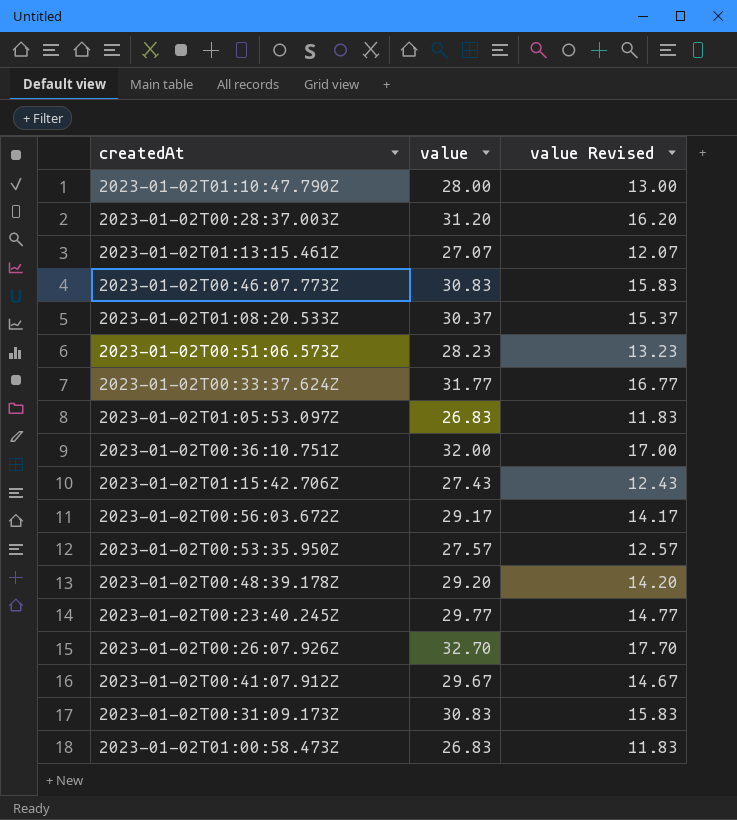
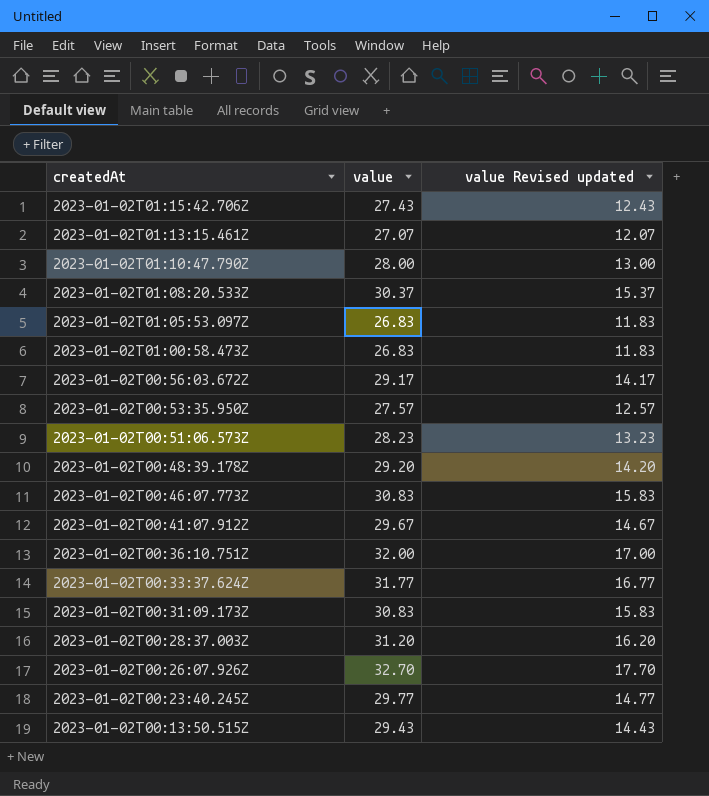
row order: none -> createdAt descending
column name: value Revised -> value Revised updated
row 2023-01-02T00:13:50.515Z: none -> 29.43 | 14.43

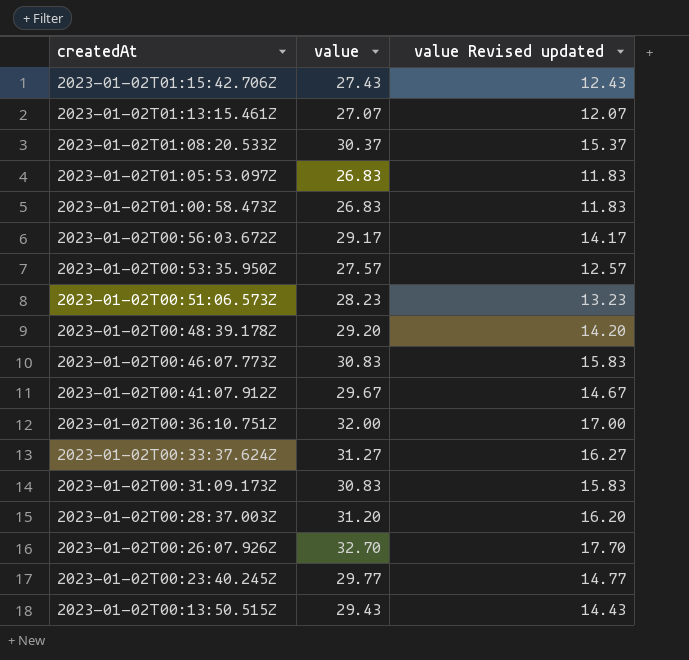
row 2023-01-02T01:10:47.790Z: 28.00 | 13.00 -> none
2023-01-02T00:33:37.624Z | value: 31.77 -> 31.27
2023-01-02T00:33:37.624Z | value Revised updated: 16.77 -> 16.27

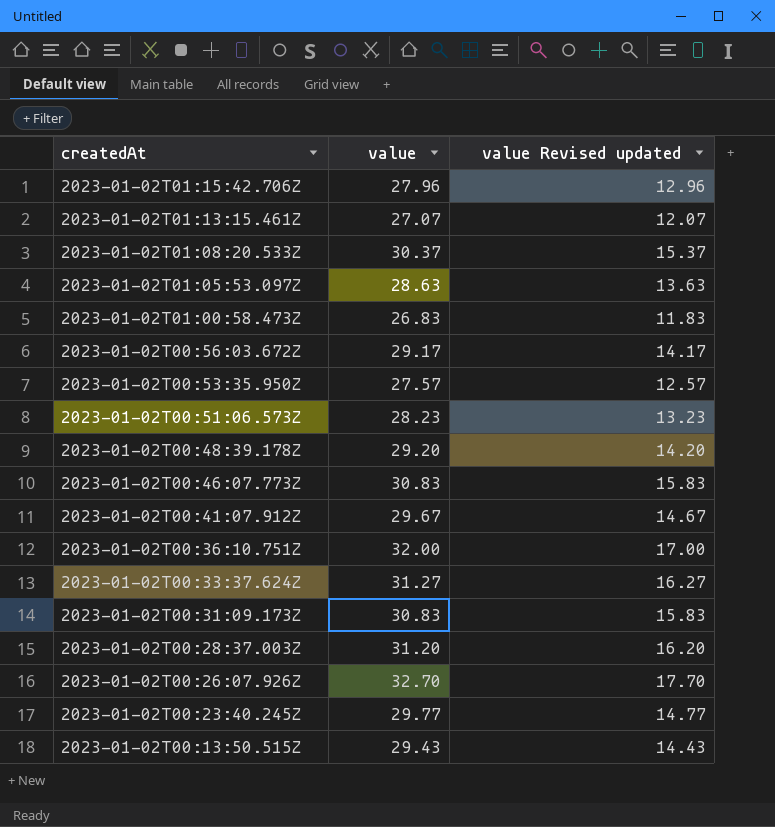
2023-01-02T01:15:42.706Z | value: 27.43 -> 27.96
2023-01-02T01:15:42.706Z | value Revised updated: 12.43 -> 12.96
2023-01-02T01:05:53.097Z | value: 26.83 -> 28.63
2023-01-02T01:05:53.097Z | value Revised updated: 11.83 -> 13.63

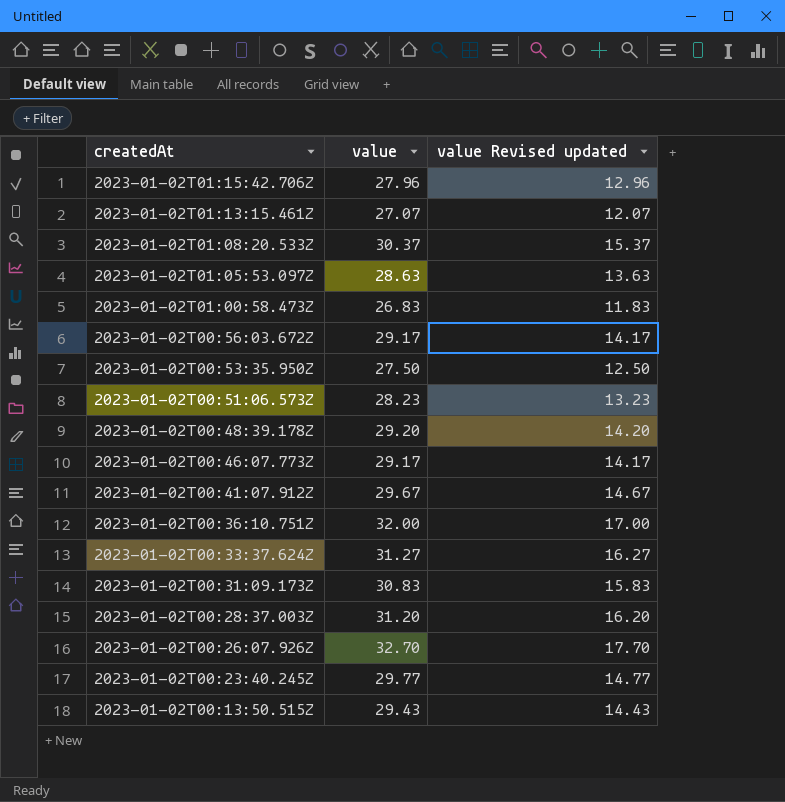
2023-01-02T00:53:35.950Z | value: 27.57 -> 27.50
2023-01-02T00:53:35.950Z | value Revised updated: 12.57 -> 12.50
2023-01-02T00:46:07.773Z | value: 30.83 -> 29.17
2023-01-02T00:46:07.773Z | value Revised updated: 15.83 -> 14.17

